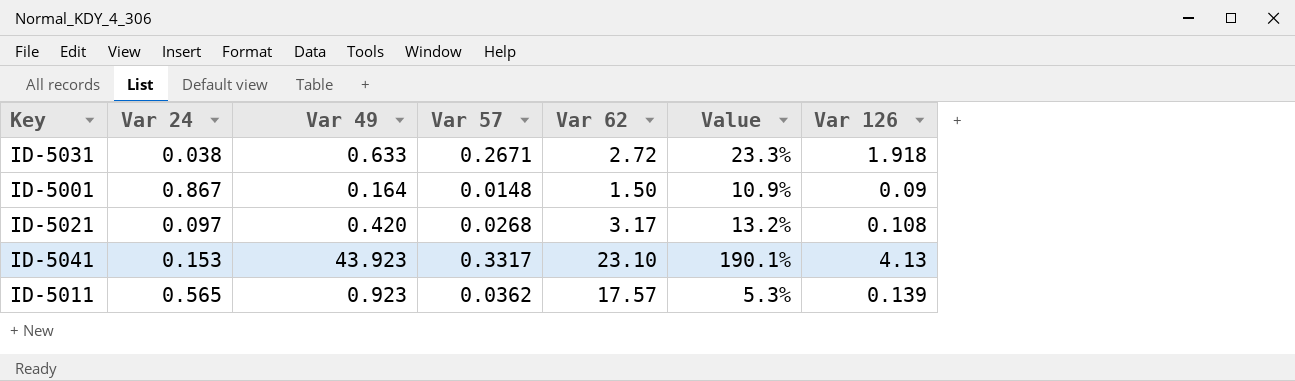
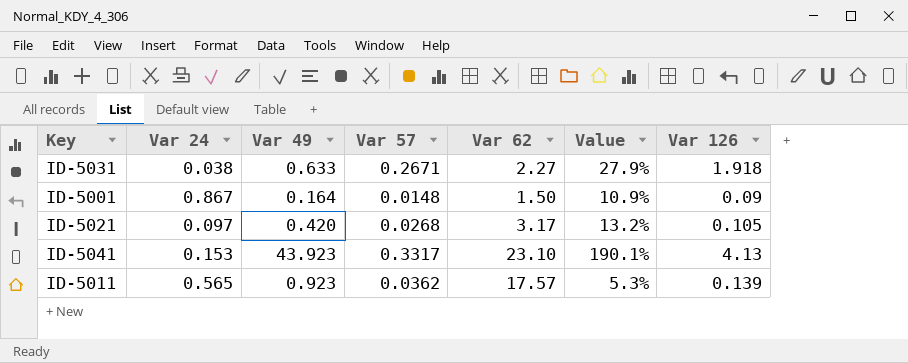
ID-5031 | Var 62: 2.72 -> 2.27
ID-5031 | Value: 23.3% -> 27.9%
ID-5021 | Var 126: 0.108 -> 0.105

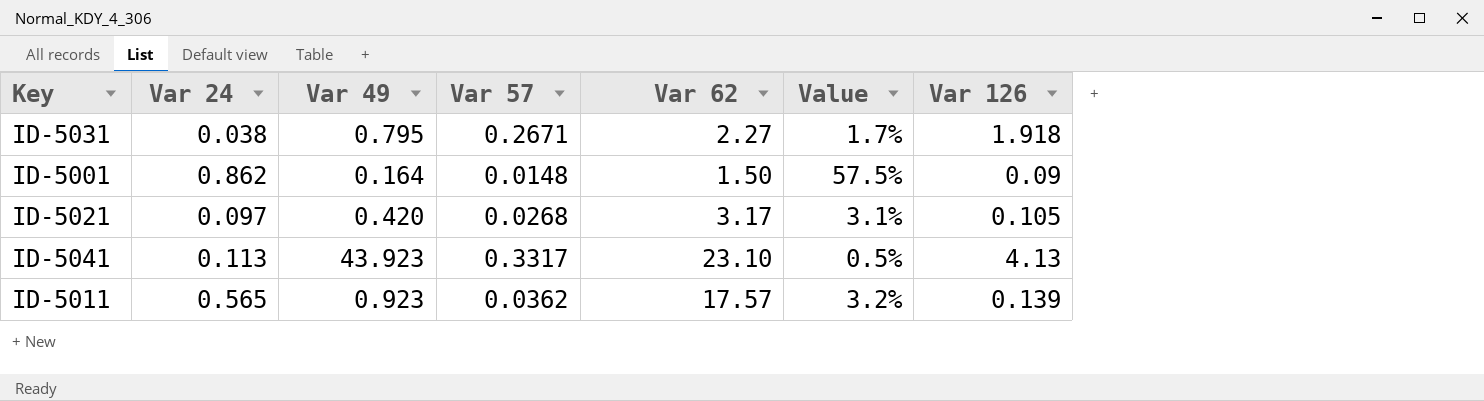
column Value | formula: [Var 49] / [Var 62] -> [Var 24] / [Var 62]
ID-5031 | Var 49: 0.633 -> 0.795
ID-5001 | Var 24: 0.867 -> 0.862
ID-5041 | Var 24: 0.153 -> 0.113

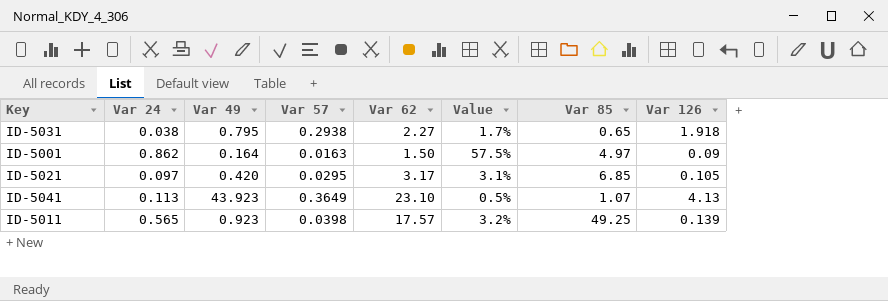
column Var 85 | position: none -> 7
ID-5031 | Var 57: 0.2671 -> 0.2938
ID-5001 | Var 57: 0.0148 -> 0.0163
ID-5021 | Var 57: 0.0268 -> 0.0295
ID-5041 | Var 57: 0.3317 -> 0.3649
ID-5011 | Var 57: 0.0362 -> 0.0398

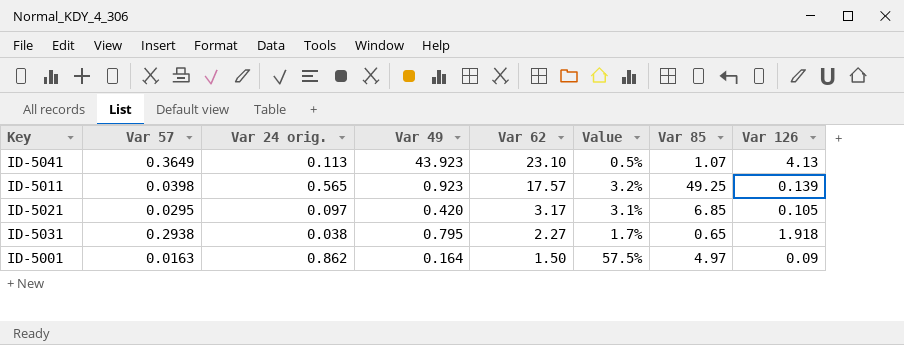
row order: none -> Var 62 descending
column Var 57 | position: 4 -> 2
column name: Var 24 -> Var 24 orig.

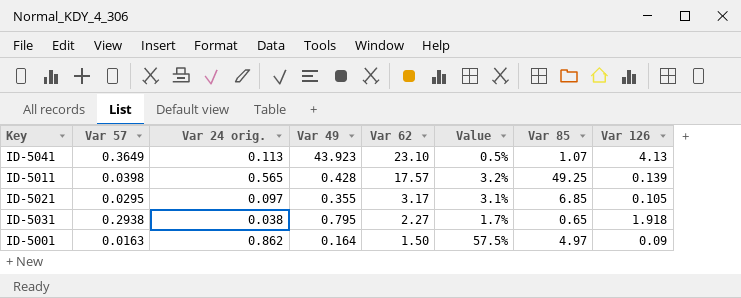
ID-5011 | Var 49: 0.923 -> 0.428
ID-5021 | Var 49: 0.420 -> 0.355

